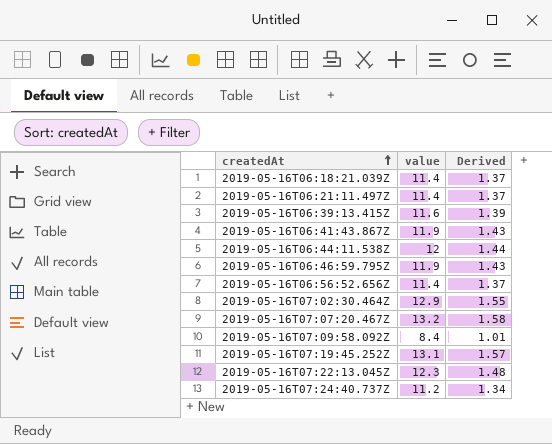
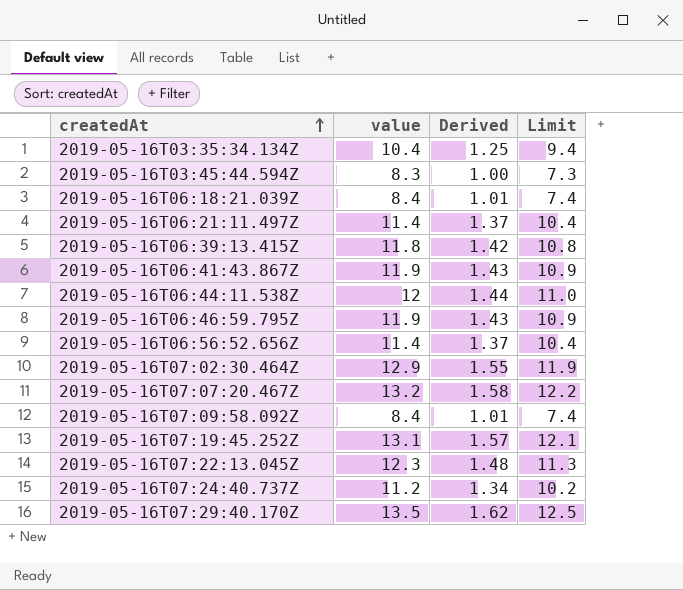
column Limit | formula: none -> [value] - 1
row 2019-05-16T03:35:34.134Z: none -> 10.4 | 1.25 | 9.4
row 2019-05-16T03:45:44.594Z: none -> 8.3 | 1.00 | 7.3
2019-05-16T06:18:21.039Z | value: 11.4 -> 8.4
2019-05-16T06:18:21.039Z | Derived: 1.37 -> 1.01
2019-05-16T06:39:13.415Z | value: 11.6 -> 11.8
2019-05-16T06:39:13.415Z | Derived: 1.39 -> 1.42
row 2019-05-16T07:29:40.170Z: none -> 13.5 | 1.62 | 12.5

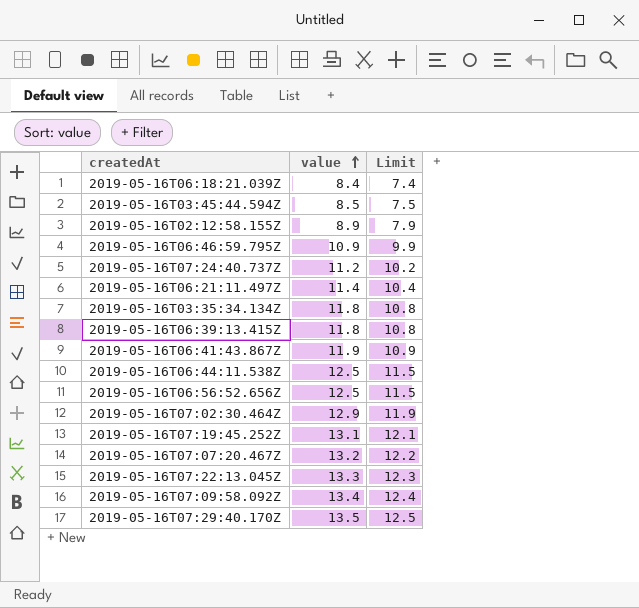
row order: createdAt ascending -> value ascending
column Derived | formula: [value] * 0.12 -> none
2019-05-16T03:45:44.594Z | value: 8.3 -> 8.5
2019-05-16T03:45:44.594Z | Limit: 7.3 -> 7.5
row 2019-05-16T02:12:58.155Z: none -> 8.9 | 7.9
2019-05-16T06:46:59.795Z | value: 11.9 -> 10.9
2019-05-16T06:46:59.795Z | Limit: 10.9 -> 9.9
2019-05-16T03:35:34.134Z | value: 10.4 -> 11.8
2019-05-16T03:35:34.134Z | Limit: 9.4 -> 10.8
2019-05-16T06:44:11.538Z | value: 12 -> 12.5
2019-05-16T06:44:11.538Z | Limit: 11.0 -> 11.5
2019-05-16T06:56:52.656Z | value: 11.4 -> 12.5
2019-05-16T06:56:52.656Z | Limit: 10.4 -> 11.5
2019-05-16T07:22:13.045Z | value: 12.3 -> 13.3
2019-05-16T07:22:13.045Z | Limit: 11.3 -> 12.3
2019-05-16T07:09:58.092Z | value: 8.4 -> 13.4
2019-05-16T07:09:58.092Z | Limit: 7.4 -> 12.4

